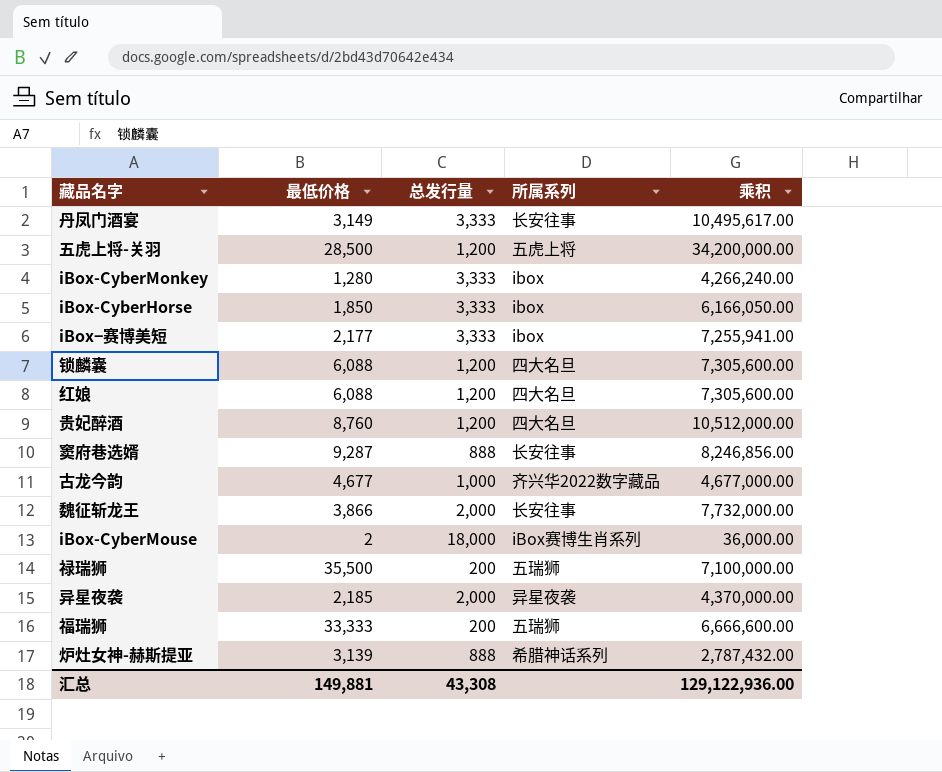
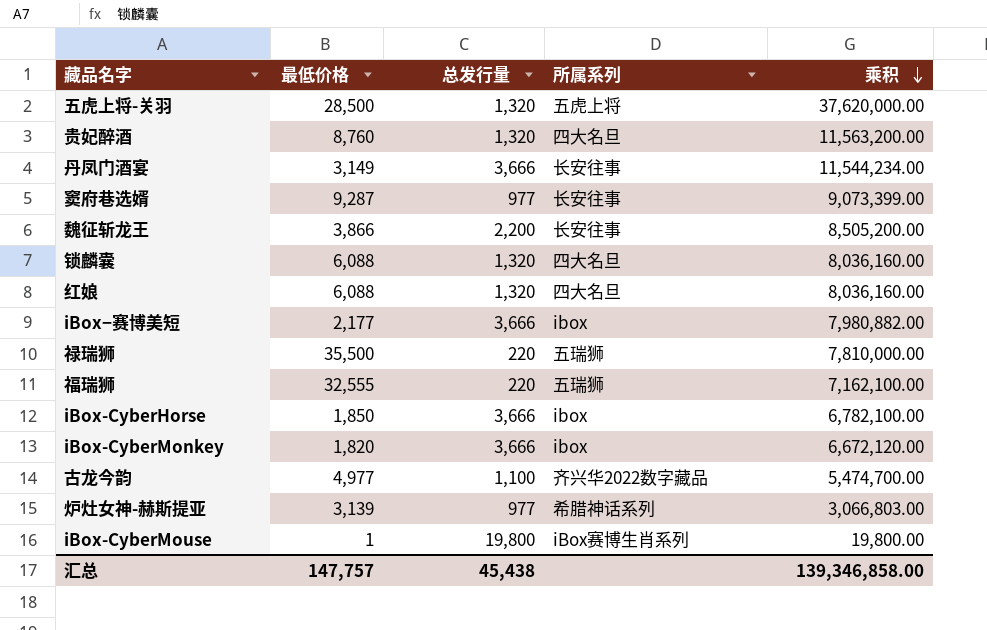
row order: none -> 乘积 descending
row 异星夜袭: 2,185 | 2,000 | 异星夜袭 | 4,370,000.00 -> none
五虎上将-关羽 | 总发行量: 1,200 -> 1,320
五虎上将-关羽 | 乘积: 34,200,000.00 -> 37,620,000.00
贵妃醉酒 | 总发行量: 1,200 -> 1,320
贵妃醉酒 | 乘积: 10,512,000.00 -> 11,563,200.00
丹凤门酒宴 | 总发行量: 3,333 -> 3,666
丹凤门酒宴 | 乘积: 10,495,617.00 -> 11,544,234.00
窦府巷选婿 | 总发行量: 888 -> 977
窦府巷选婿 | 乘积: 8,246,856.00 -> 9,073,399.00
魏征斩龙王 | 总发行量: 2,000 -> 2,200
魏征斩龙王 | 乘积: 7,732,000.00 -> 8,505,200.00
锁麟囊 | 总发行量: 1,200 -> 1,320
锁麟囊 | 乘积: 7,305,600.00 -> 8,036,160.00
红娘 | 总发行量: 1,200 -> 1,320
红娘 | 乘积: 7,305,600.00 -> 8,036,160.00
iBox−赛博美短 | 总发行量: 3,333 -> 3,666
iBox−赛博美短 | 乘积: 7,255,941.00 -> 7,980,882.00
禄瑞狮 | 总发行量: 200 -> 220
禄瑞狮 | 乘积: 7,100,000.00 -> 7,810,000.00
福瑞狮 | 最低价格: 33,333 -> 32,555
福瑞狮 | 总发行量: 200 -> 220
福瑞狮 | 乘积: 6,666,600.00 -> 7,162,100.00
iBox-CyberHorse | 总发行量: 3,333 -> 3,666
iBox-CyberHorse | 乘积: 6,166,050.00 -> 6,782,100.00
iBox-CyberMonkey | 最低价格: 1,280 -> 1,820
iBox-CyberMonkey | 总发行量: 3,333 -> 3,666
iBox-CyberMonkey | 乘积: 4,266,240.00 -> 6,672,120.00
古龙今韵 | 最低价格: 4,677 -> 4,977
古龙今韵 | 总发行量: 1,000 -> 1,100
古龙今韵 | 乘积: 4,677,000.00 -> 5,474,700.00
炉灶女神-赫斯提亚 | 总发行量: 888 -> 977
炉灶女神-赫斯提亚 | 乘积: 2,787,432.00 -> 3,066,803.00
iBox-CyberMouse | 最低价格: 2 -> 1
iBox-CyberMouse | 总发行量: 18,000 -> 19,800
iBox-CyberMouse | 乘积: 36,000.00 -> 19,800.00
汇总 | 最低价格: 149,881 -> 147,757
汇总 | 总发行量: 43,308 -> 45,438
汇总 | 乘积: 129,122,936.00 -> 139,346,858.00

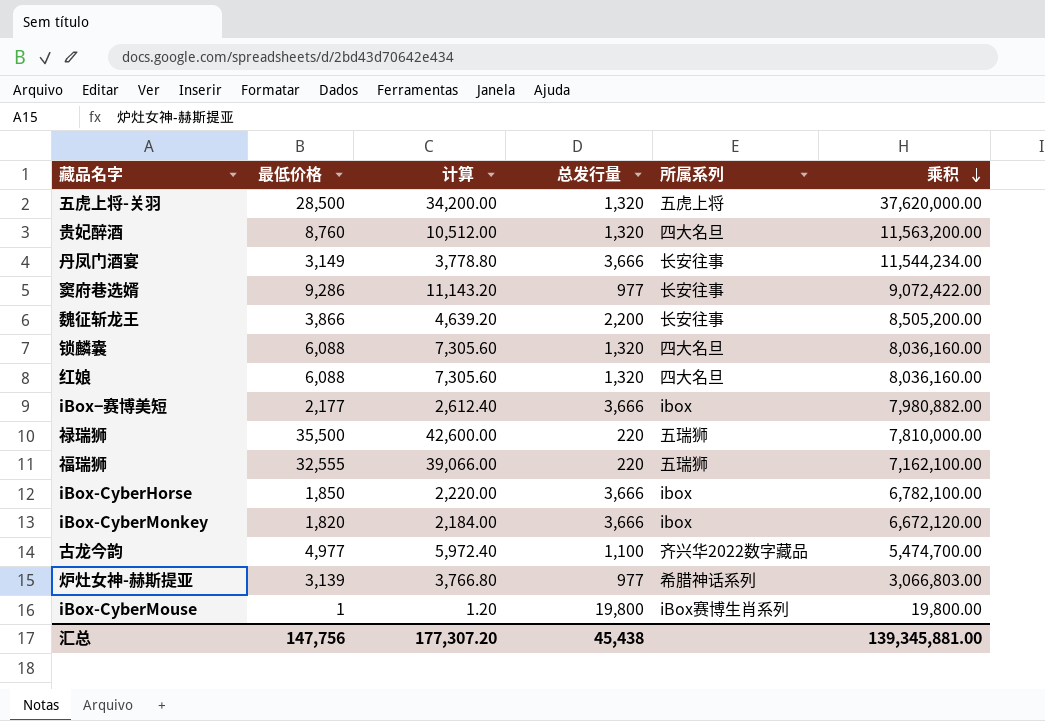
column 计算 | formula: none -> [最低价格] * 1.2
窦府巷选婿 | 最低价格: 9,287 -> 9,286
窦府巷选婿 | 乘积: 9,073,399.00 -> 9,072,422.00
汇总 | 最低价格: 147,757 -> 147,756
汇总 | 乘积: 139,346,858.00 -> 139,345,881.00

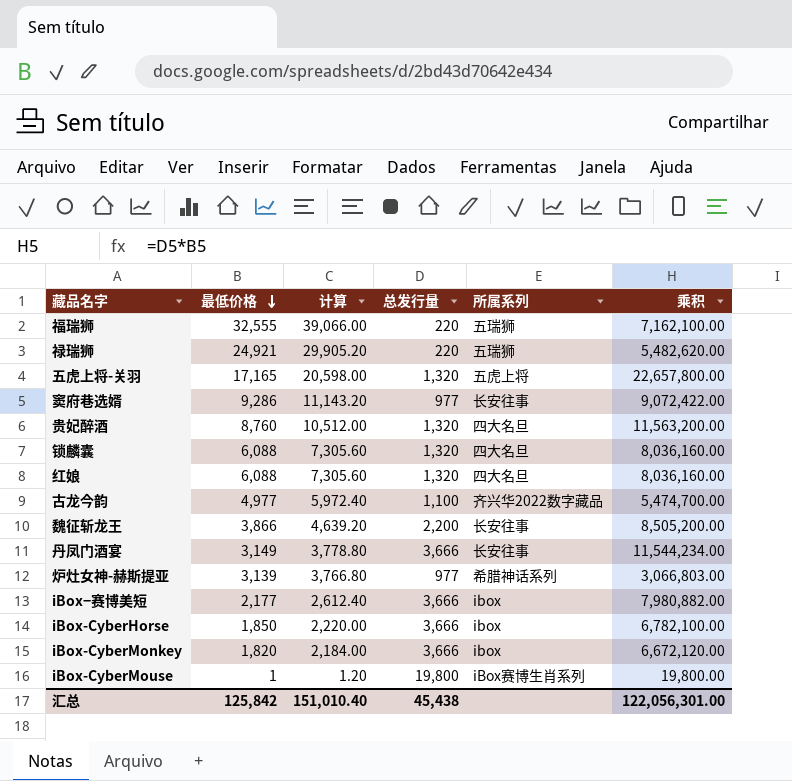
row order: 乘积 descending -> 最低价格 descending
禄瑞狮 | 最低价格: 35,500 -> 24,921
禄瑞狮 | 计算: 42,600.00 -> 29,905.20
禄瑞狮 | 乘积: 7,810,000.00 -> 5,482,620.00
五虎上将-关羽 | 最低价格: 28,500 -> 17,165
五虎上将-关羽 | 计算: 34,200.00 -> 20,598.00
五虎上将-关羽 | 乘积: 37,620,000.00 -> 22,657,800.00
汇总 | 最低价格: 147,756 -> 125,842
汇总 | 计算: 177,307.20 -> 151,010.40
汇总 | 乘积: 139,345,881.00 -> 122,056,301.00

